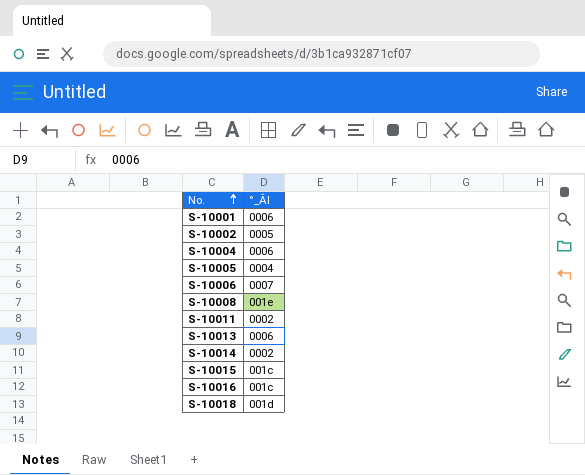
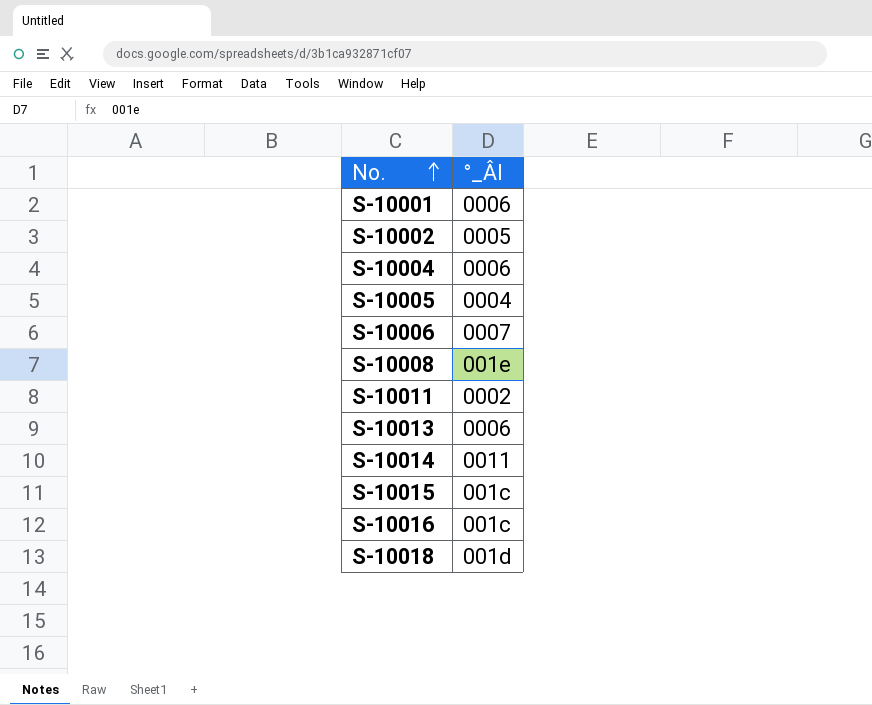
S-10014 | °_ÂI: 0002 -> 0011

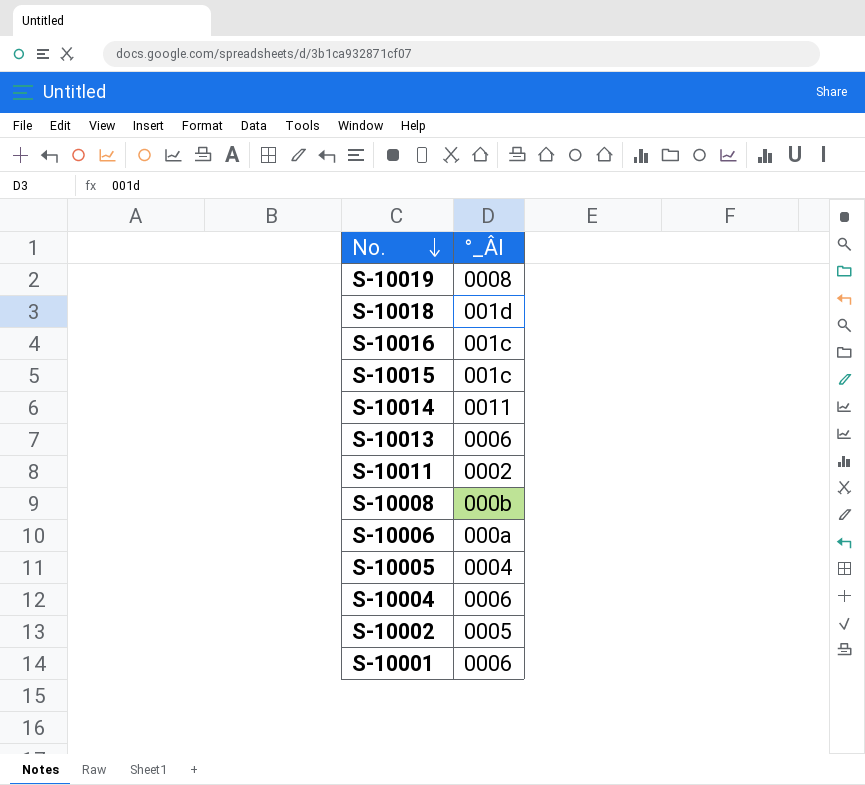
row order: No. ascending -> No. descending
row S-10019: none -> 0008
S-10008 | °_ÂI: 001e -> 000b
S-10006 | °_ÂI: 0007 -> 000a

